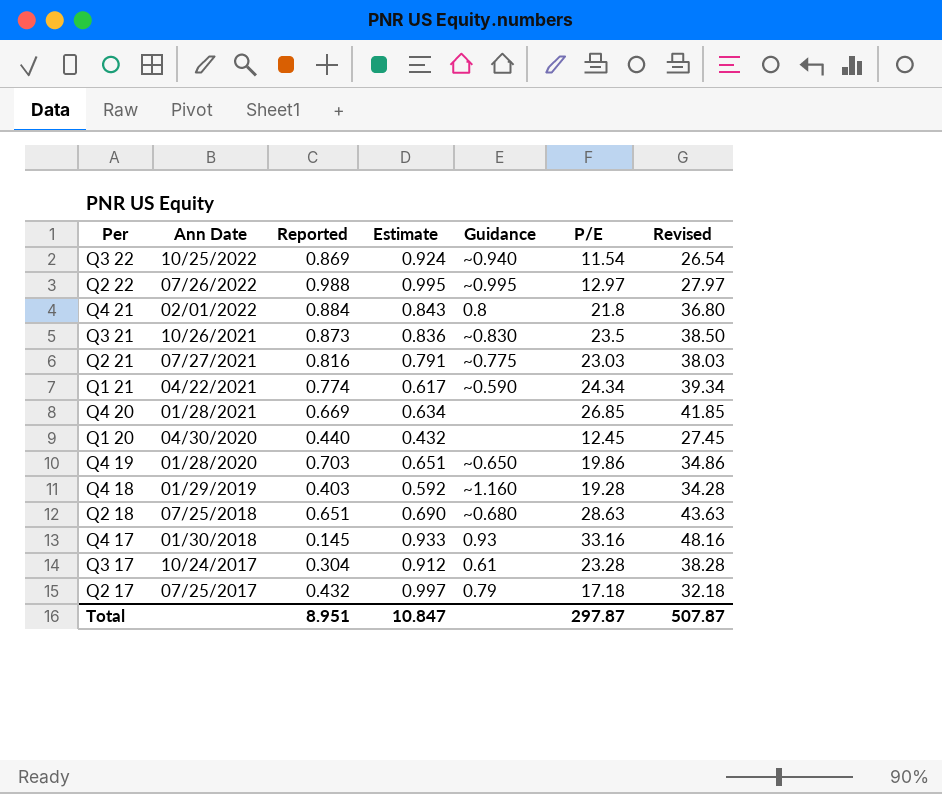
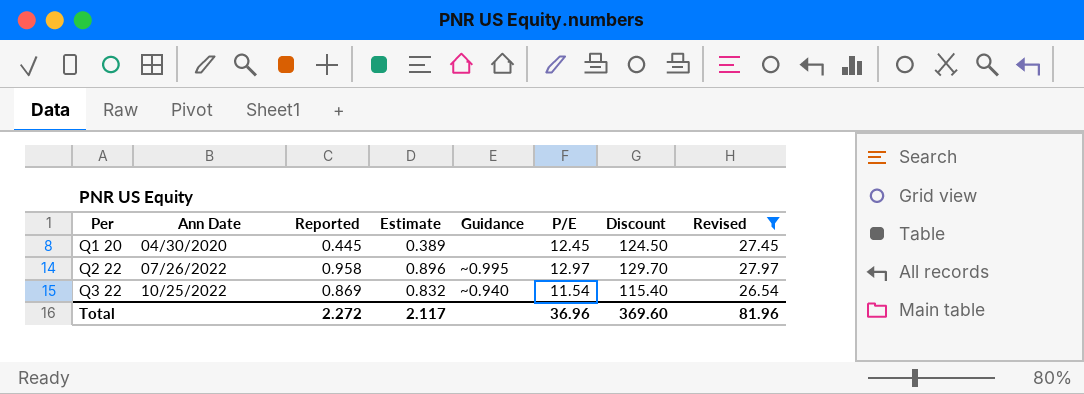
filter: none -> Revised <= 27.97
row order: Per descending -> Per ascending
column Discount | formula: none -> [P/E] * 10
Q1 20 | Reported: 0.440 -> 0.445
Q1 20 | Estimate: 0.432 -> 0.389
Q2 22 | Reported: 0.988 -> 0.958
Q2 22 | Estimate: 0.995 -> 0.896
Q3 22 | Estimate: 0.924 -> 0.832
Total | Reported: 8.951 -> 2.272
Total | Estimate: 10.847 -> 2.117
Total | P/E: 297.87 -> 36.96
Total | Revised: 507.87 -> 81.96

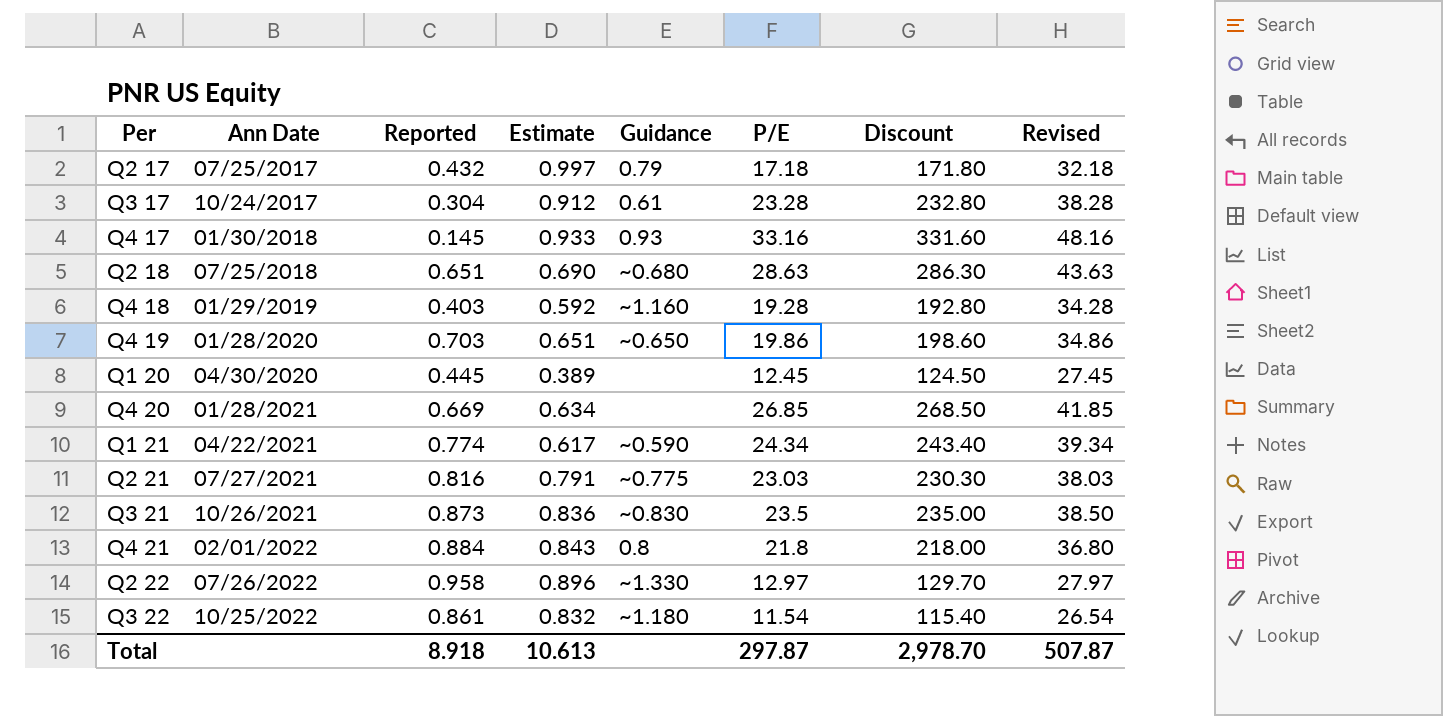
filter: Revised <= 27.97 -> none
Q2 22 | Guidance: ~0.995 -> ~1.330
Q3 22 | Reported: 0.869 -> 0.861
Q3 22 | Guidance: ~0.940 -> ~1.180
Total | Reported: 2.272 -> 8.918
Total | Estimate: 2.117 -> 10.613
Total | P/E: 36.96 -> 297.87
Total | Discount: 369.60 -> 2,978.70
Total | Revised: 81.96 -> 507.87

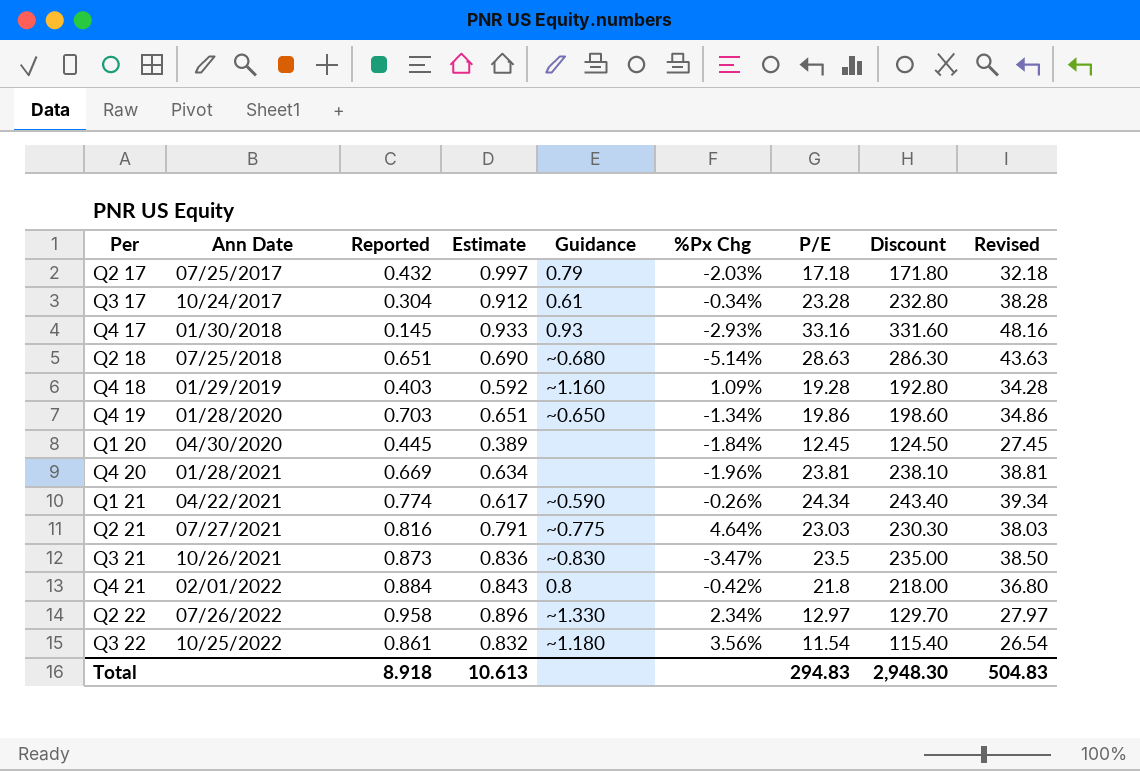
column %Px Chg | position: none -> 6
Q4 20 | P/E: 26.85 -> 23.81
Q4 20 | Discount: 268.50 -> 238.10
Q4 20 | Revised: 41.85 -> 38.81
Total | P/E: 297.87 -> 294.83
Total | Discount: 2,978.70 -> 2,948.30
Total | Revised: 507.87 -> 504.83

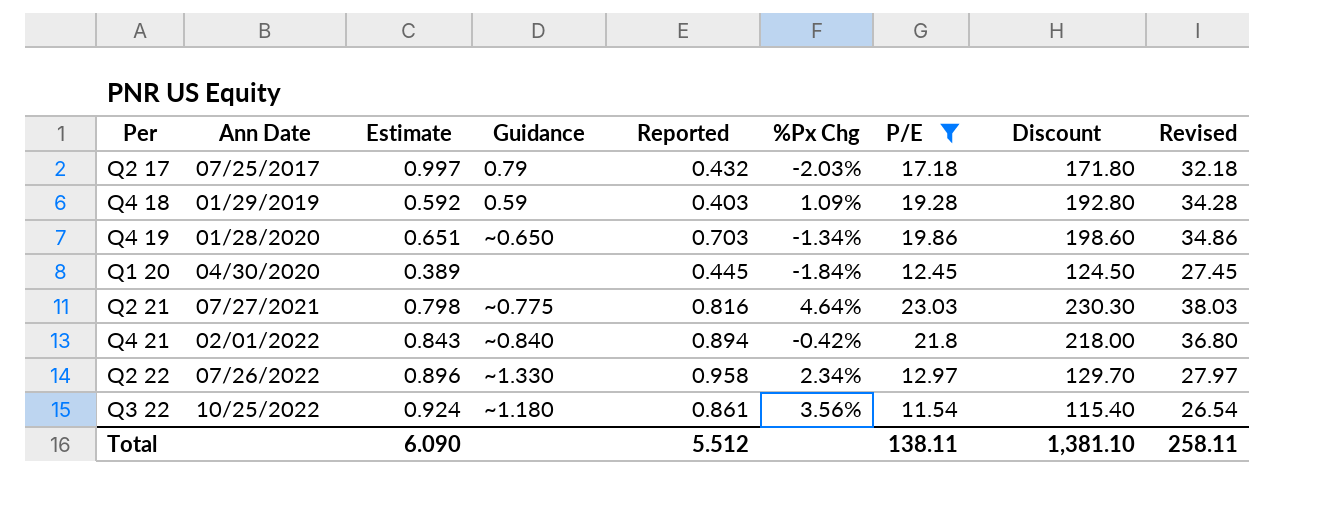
filter: none -> P/E <= 23.03
column Reported | position: 3 -> 5
Q4 18 | Guidance: ~1.160 -> 0.59
Q2 21 | Estimate: 0.791 -> 0.798
Q4 21 | Guidance: 0.8 -> ~0.840
Q4 21 | Reported: 0.884 -> 0.894
Q3 22 | Estimate: 0.832 -> 0.924
Total | Estimate: 10.613 -> 6.090
Total | Reported: 8.918 -> 5.512
Total | P/E: 294.83 -> 138.11
Total | Discount: 2,948.30 -> 1,381.10
Total | Revised: 504.83 -> 258.11

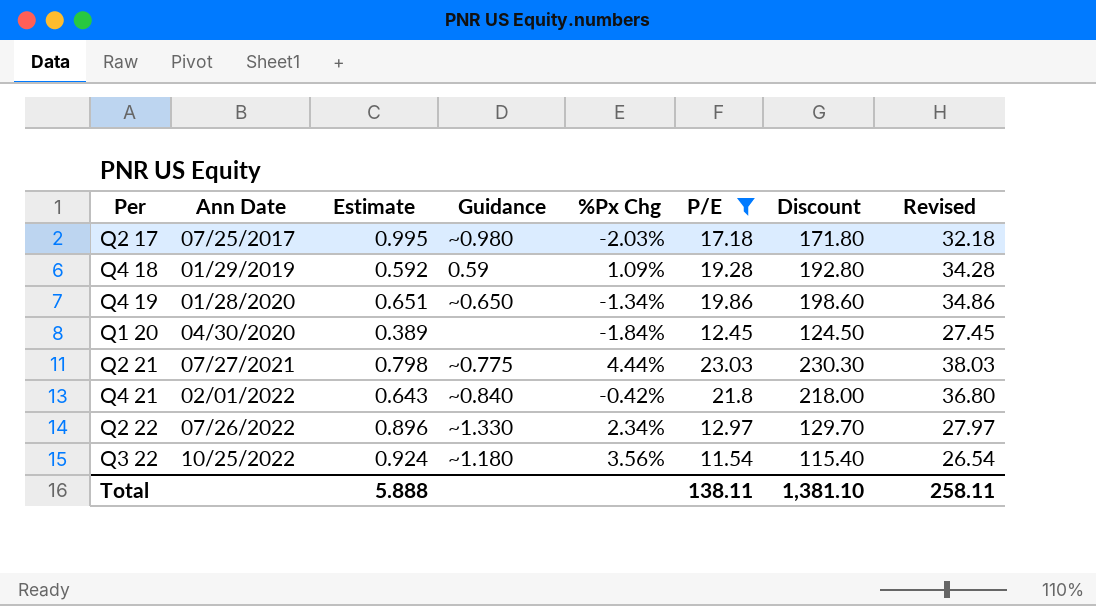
column Reported | position: 5 -> none
Q2 17 | Estimate: 0.997 -> 0.995
Q2 17 | Guidance: 0.79 -> ~0.980
Q2 21 | %Px Chg: 4.64% -> 4.44%
Q4 21 | Estimate: 0.843 -> 0.643
Total | Estimate: 6.090 -> 5.888

